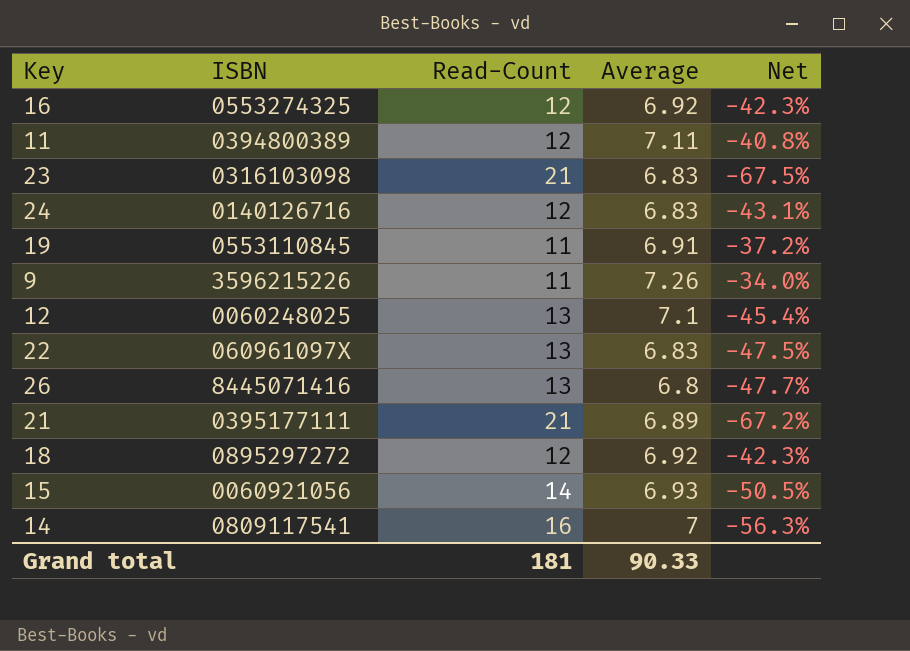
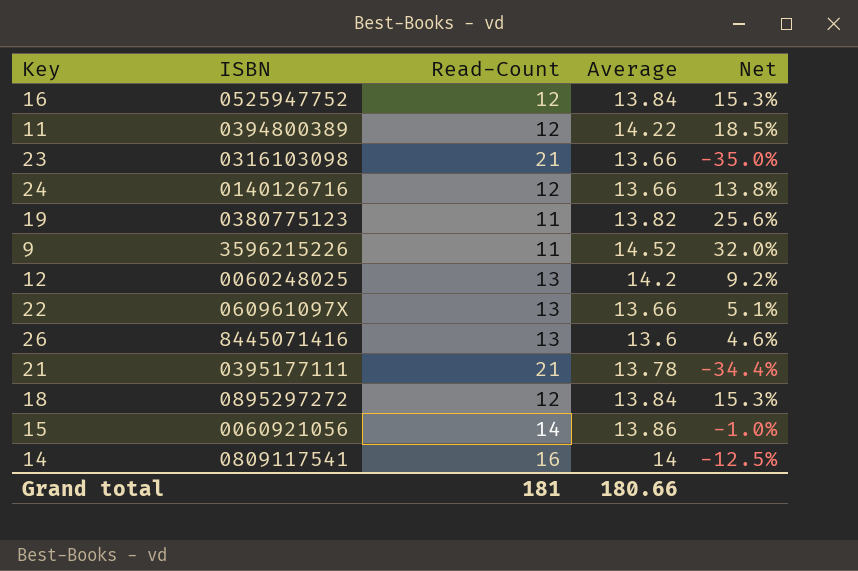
16 | ISBN: 0553274325 -> 0525947752
16 | Average: 6.92 -> 13.84
16 | Net: -42.3% -> 15.3%
11 | Average: 7.11 -> 14.22
11 | Net: -40.8% -> 18.5%
23 | Average: 6.83 -> 13.66
23 | Net: -67.5% -> -35.0%
24 | Average: 6.83 -> 13.66
24 | Net: -43.1% -> 13.8%
19 | ISBN: 0553110845 -> 0380775123
19 | Average: 6.91 -> 13.82
19 | Net: -37.2% -> 25.6%
9 | Average: 7.26 -> 14.52
9 | Net: -34.0% -> 32.0%
12 | Average: 7.1 -> 14.2
12 | Net: -45.4% -> 9.2%
22 | Average: 6.83 -> 13.66
22 | Net: -47.5% -> 5.1%
26 | Average: 6.8 -> 13.6
26 | Net: -47.7% -> 4.6%
21 | Average: 6.89 -> 13.78
21 | Net: -67.2% -> -34.4%
18 | Average: 6.92 -> 13.84
18 | Net: -42.3% -> 15.3%
15 | Average: 6.93 -> 13.86
15 | Net: -50.5% -> -1.0%
14 | Average: 7 -> 14
14 | Net: -56.3% -> -12.5%
Grand total | Average: 90.33 -> 180.66

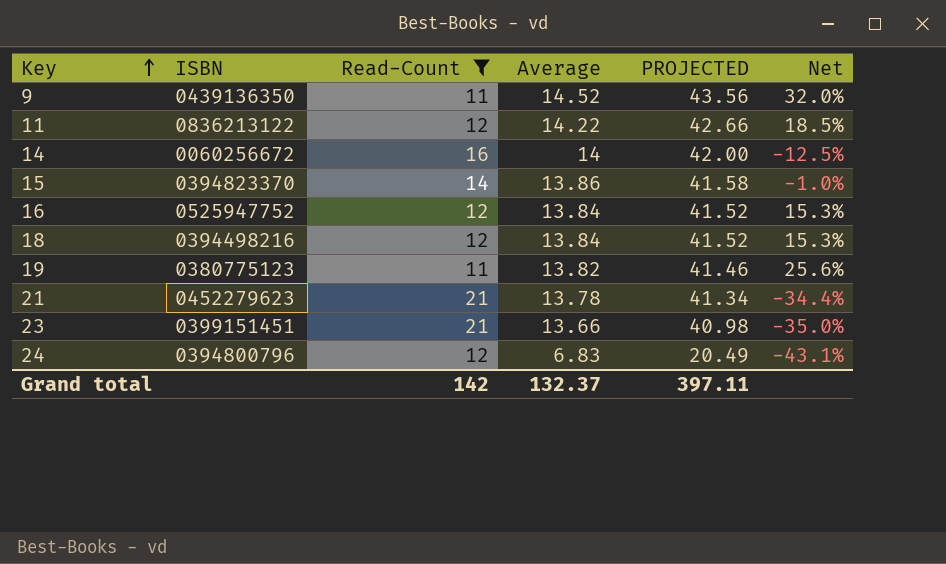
filter: none -> Read-Count != 13
row order: none -> Key ascending
column PROJECTED | formula: none -> [Average] * 3
9 | ISBN: 3596215226 -> 0439136350
11 | ISBN: 0394800389 -> 0836213122
14 | ISBN: 0809117541 -> 0060256672
15 | ISBN: 0060921056 -> 0394823370
18 | ISBN: 0895297272 -> 0394498216
21 | ISBN: 0395177111 -> 0452279623
23 | ISBN: 0316103098 -> 0399151451
24 | ISBN: 0140126716 -> 0394800796
24 | Average: 13.66 -> 6.83
24 | Net: 13.8% -> -43.1%
Grand total | Read-Count: 181 -> 142
Grand total | Average: 180.66 -> 132.37

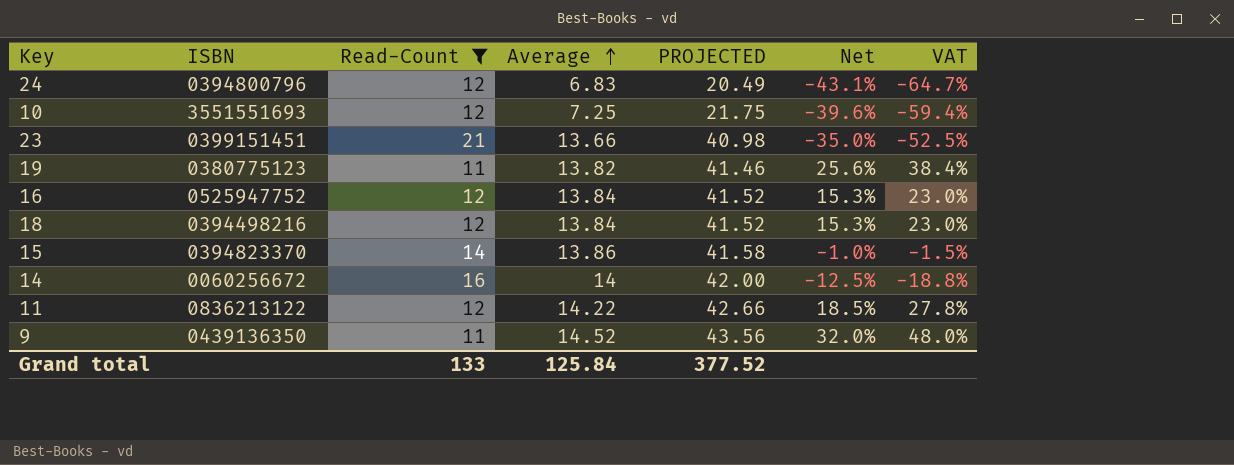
row order: Key ascending -> Average ascending
column VAT | formula: none -> [Net] * 1.5
row 21: 0452279623 | 21 | 13.78 | 41.34 | -34.4% -> none
row 10: none -> 3551551693 | 12 | 7.25 | 21.75 | -39.6% | -59.4%
Grand total | Read-Count: 142 -> 133
Grand total | Average: 132.37 -> 125.84
Grand total | PROJECTED: 397.11 -> 377.52

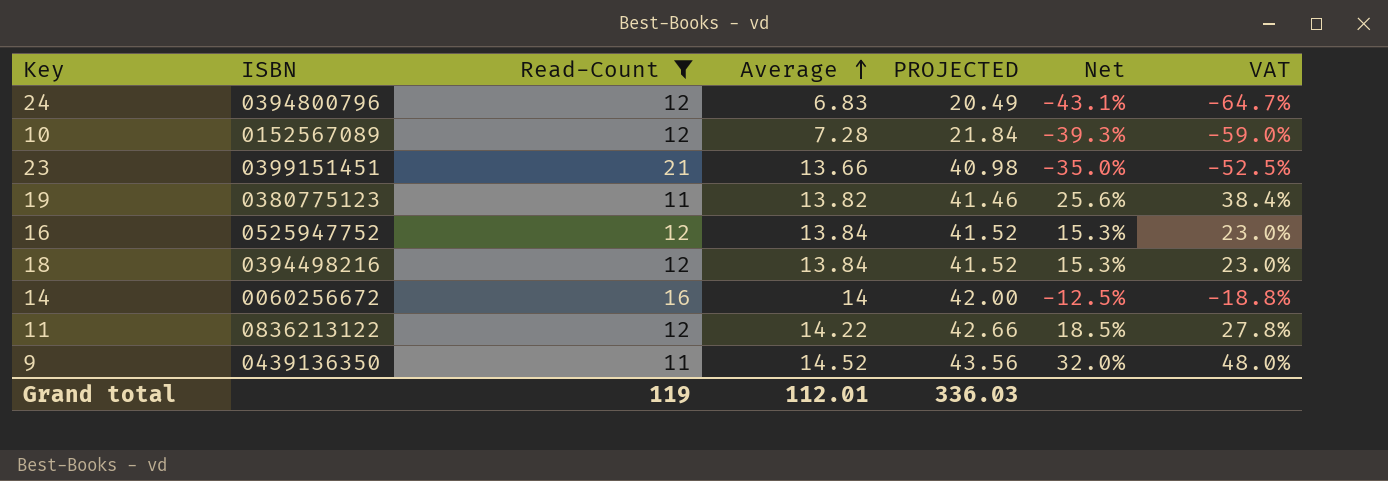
row 15: 0394823370 | 14 | 13.86 | 41.58 | -1.0% | -1.5% -> none
10 | ISBN: 3551551693 -> 0152567089
10 | Average: 7.25 -> 7.28
10 | PROJECTED: 21.75 -> 21.84
10 | Net: -39.6% -> -39.3%
10 | VAT: -59.4% -> -59.0%
Grand total | Read-Count: 133 -> 119
Grand total | Average: 125.84 -> 112.01
Grand total | PROJECTED: 377.52 -> 336.03

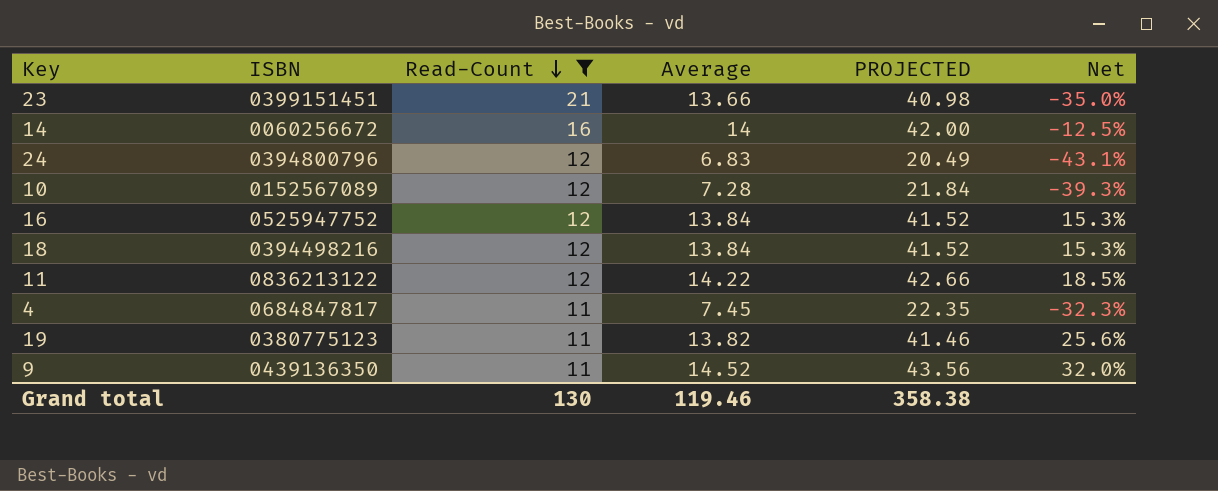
row order: Average ascending -> Read-Count descending
column VAT | formula: [Net] * 1.5 -> none
row 4: none -> 0684847817 | 11 | 7.45 | 22.35 | -32.3%
Grand total | Read-Count: 119 -> 130
Grand total | Average: 112.01 -> 119.46
Grand total | PROJECTED: 336.03 -> 358.38

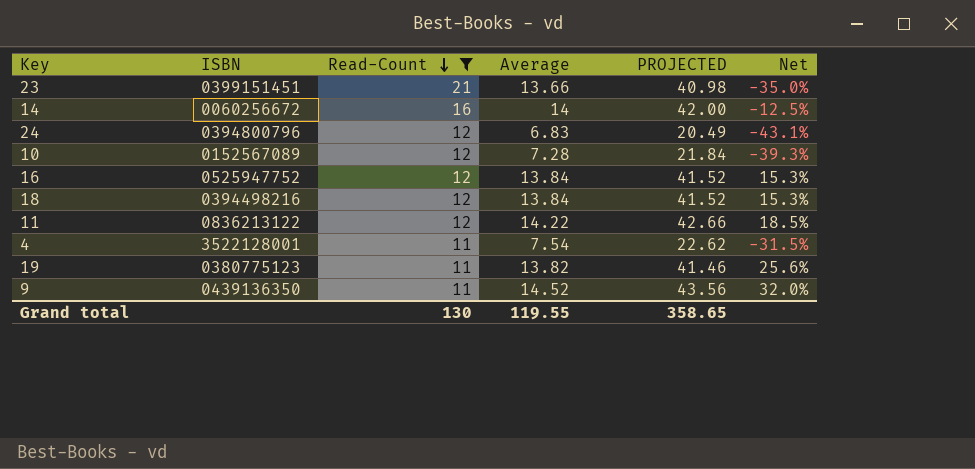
4 | ISBN: 0684847817 -> 3522128001
4 | Average: 7.45 -> 7.54
4 | PROJECTED: 22.35 -> 22.62
4 | Net: -32.3% -> -31.5%
Grand total | Average: 119.46 -> 119.55
Grand total | PROJECTED: 358.38 -> 358.65

